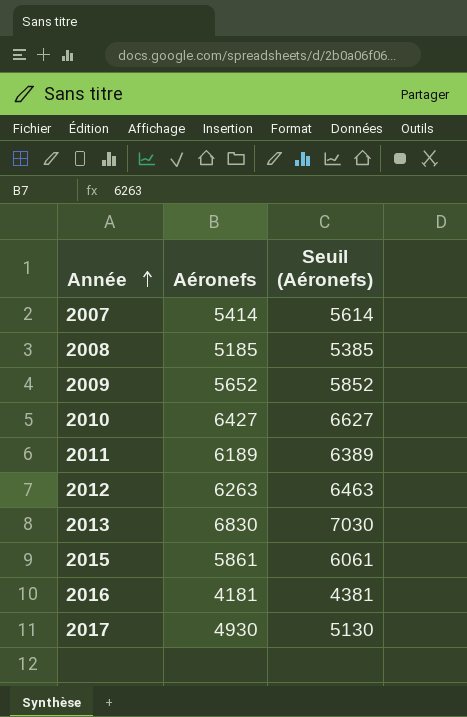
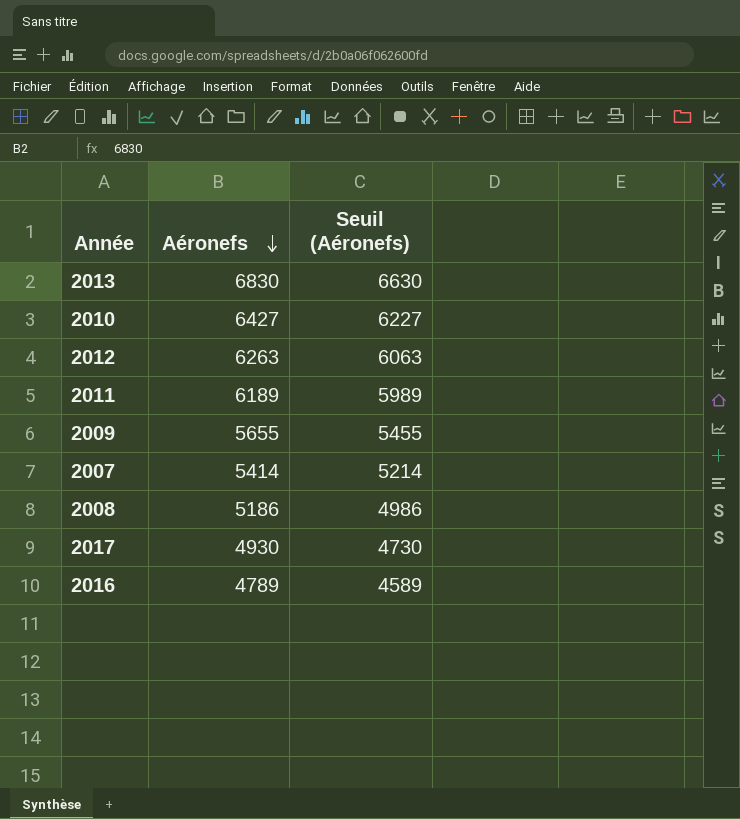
row order: Année ascending -> Aéronefs descending
column Seuil (Aéronefs) | formula: [Aéronefs] + 200 -> [Aéronefs] - 200
row 2015: 5861 | 6061 -> none
2009 | Aéronefs: 5652 -> 5655
2008 | Aéronefs: 5185 -> 5186
2016 | Aéronefs: 4181 -> 4789

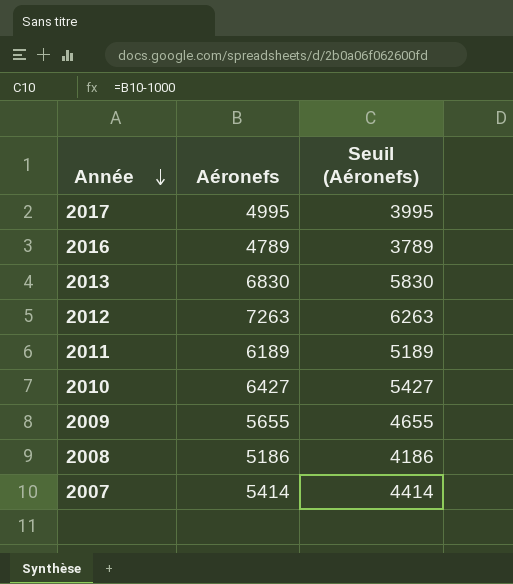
row order: Aéronefs descending -> Année descending
column Seuil (Aéronefs) | formula: [Aéronefs] - 200 -> [Aéronefs] - 1000
2017 | Aéronefs: 4930 -> 4995
2012 | Aéronefs: 6263 -> 7263

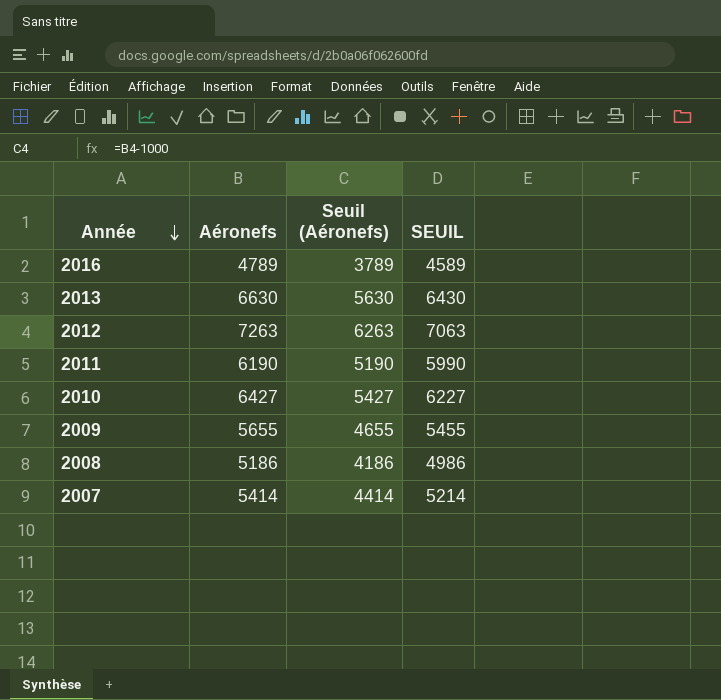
column SEUIL | formula: none -> [Aéronefs] - 200
row 2017: 4995 | 3995 -> none
2013 | Aéronefs: 6830 -> 6630
2013 | Seuil (Aéronefs): 5830 -> 5630
2011 | Aéronefs: 6189 -> 6190
2011 | Seuil (Aéronefs): 5189 -> 5190

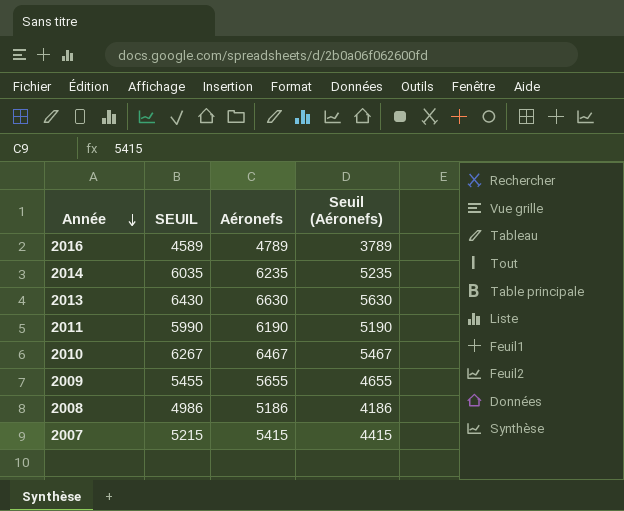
column SEUIL | position: 4 -> 2
row 2012: 7263 | 6263 | 7063 -> none
row 2014: none -> 6035 | 6235 | 5235
2010 | SEUIL: 6227 -> 6267
2010 | Aéronefs: 6427 -> 6467
2010 | Seuil (Aéronefs): 5427 -> 5467
2007 | SEUIL: 5214 -> 5215
2007 | Aéronefs: 5414 -> 5415
2007 | Seuil (Aéronefs): 4414 -> 4415

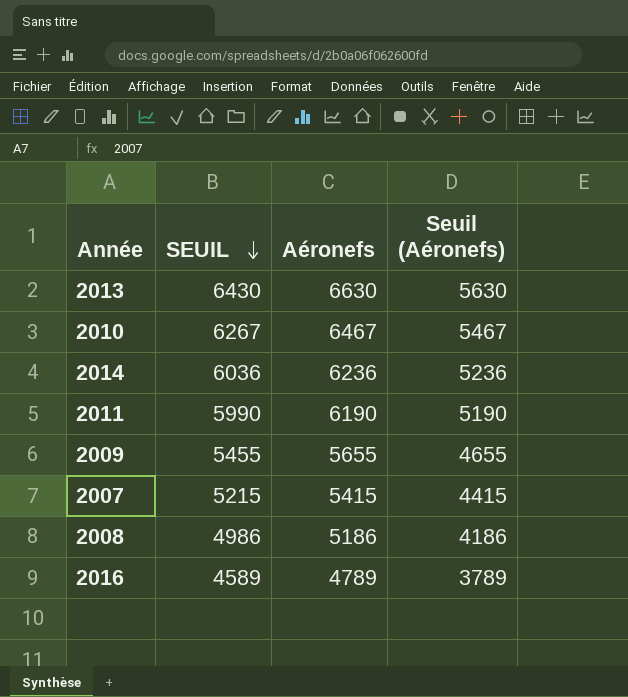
row order: Année descending -> SEUIL descending
2014 | SEUIL: 6035 -> 6036
2014 | Aéronefs: 6235 -> 6236
2014 | Seuil (Aéronefs): 5235 -> 5236

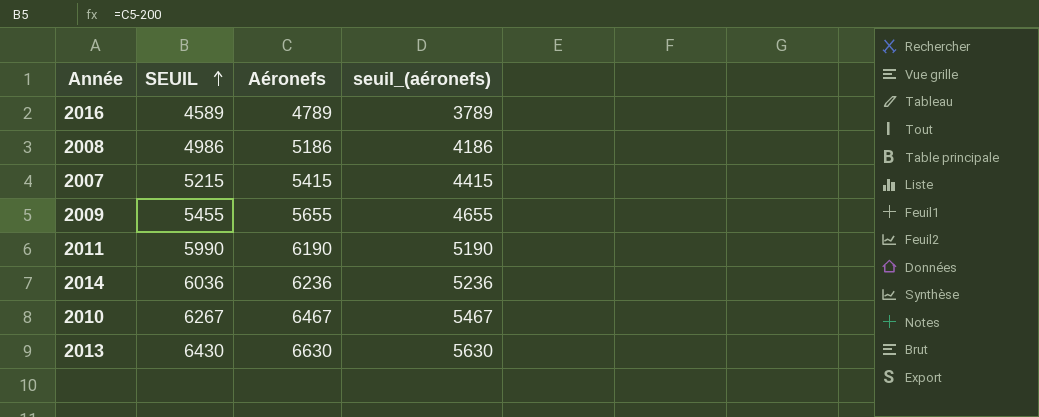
row order: SEUIL descending -> SEUIL ascending
column name: Seuil (Aéronefs) -> seuil_(aéronefs)

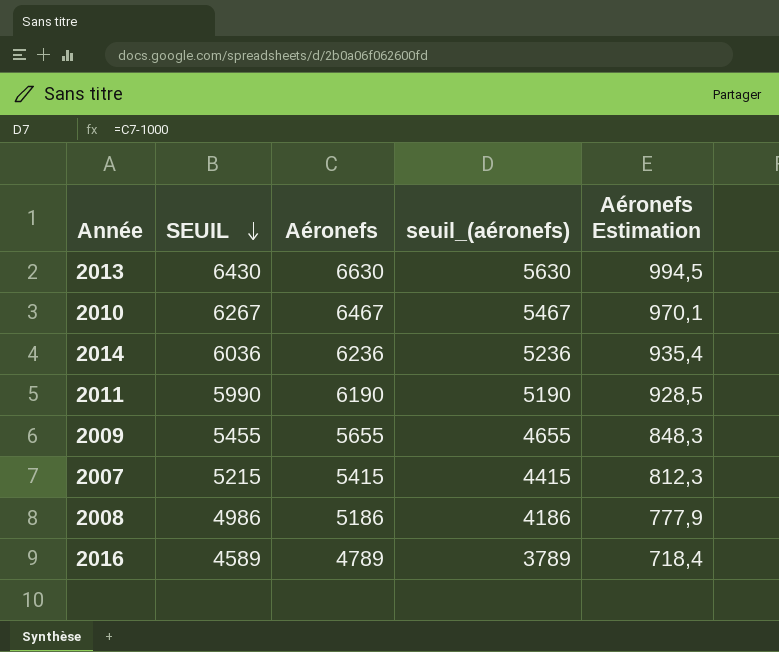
row order: SEUIL ascending -> SEUIL descending
column Aéronefs Estimation | formula: none -> [Aéronefs] * 0,15

